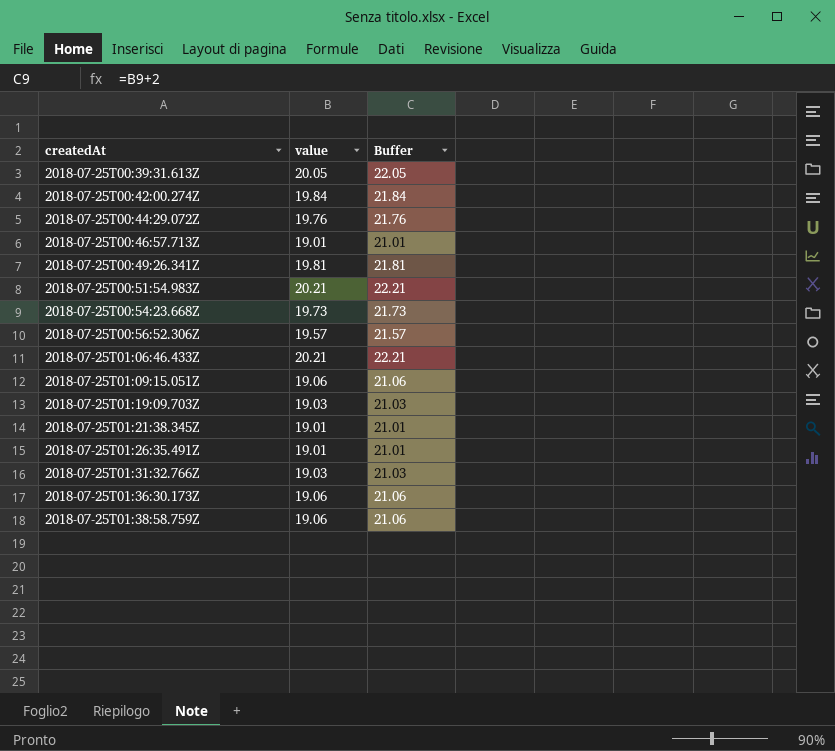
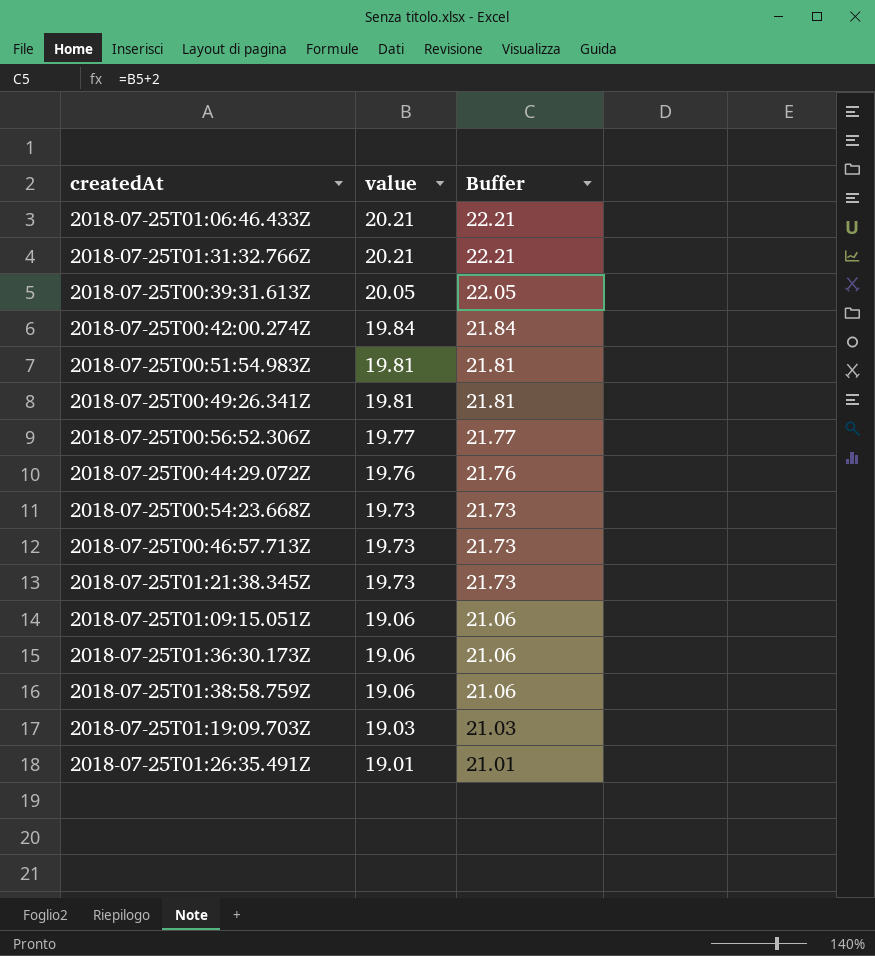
row order: createdAt ascending -> value descending
2018-07-25T01:31:32.766Z | value: 19.03 -> 20.21
2018-07-25T01:31:32.766Z | Buffer: 21.03 -> 22.21
2018-07-25T00:51:54.983Z | value: 20.21 -> 19.81
2018-07-25T00:51:54.983Z | Buffer: 22.21 -> 21.81
2018-07-25T00:56:52.306Z | value: 19.57 -> 19.77
2018-07-25T00:56:52.306Z | Buffer: 21.57 -> 21.77
2018-07-25T00:46:57.713Z | value: 19.01 -> 19.73
2018-07-25T00:46:57.713Z | Buffer: 21.01 -> 21.73
2018-07-25T01:21:38.345Z | value: 19.01 -> 19.73
2018-07-25T01:21:38.345Z | Buffer: 21.01 -> 21.73

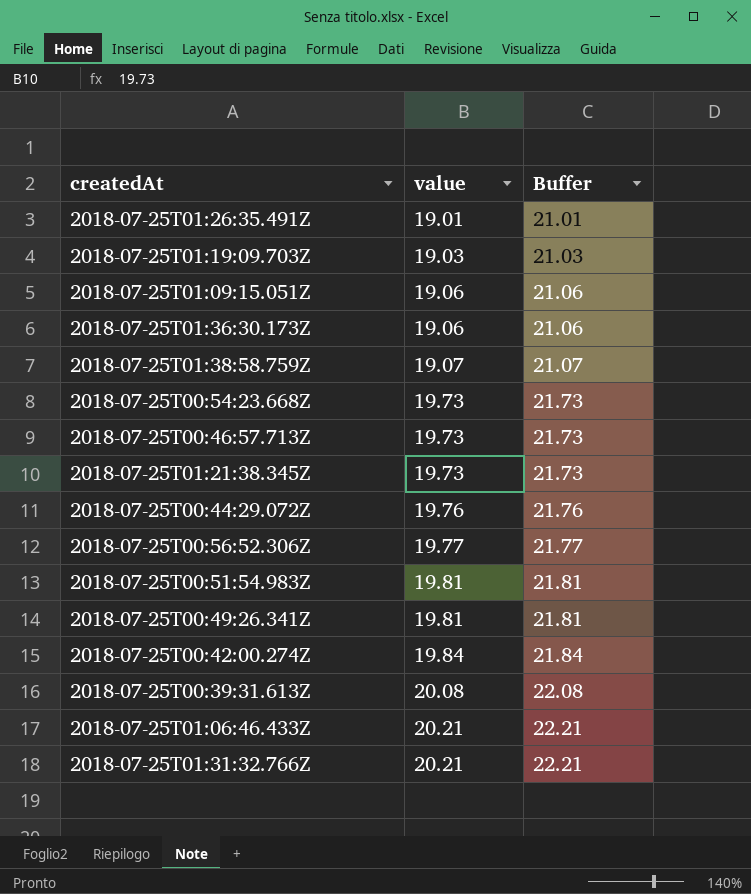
row order: value descending -> value ascending
2018-07-25T01:38:58.759Z | value: 19.06 -> 19.07
2018-07-25T01:38:58.759Z | Buffer: 21.06 -> 21.07
2018-07-25T00:39:31.613Z | value: 20.05 -> 20.08
2018-07-25T00:39:31.613Z | Buffer: 22.05 -> 22.08

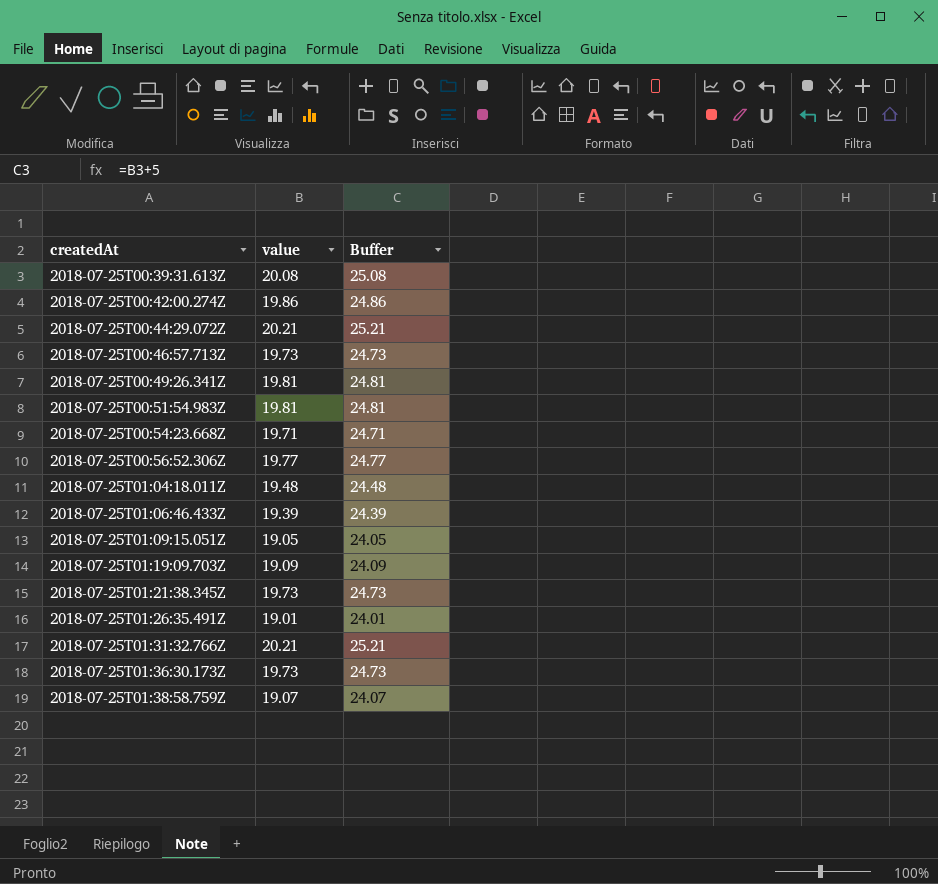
row order: value ascending -> createdAt ascending
column Buffer | formula: [value] + 2 -> [value] + 5
2018-07-25T00:42:00.274Z | value: 19.84 -> 19.86
2018-07-25T00:44:29.072Z | value: 19.76 -> 20.21
2018-07-25T00:54:23.668Z | value: 19.73 -> 19.71
row 2018-07-25T01:04:18.011Z: none -> 19.48 | 24.48
2018-07-25T01:06:46.433Z | value: 20.21 -> 19.39
2018-07-25T01:09:15.051Z | value: 19.06 -> 19.05
2018-07-25T01:19:09.703Z | value: 19.03 -> 19.09
2018-07-25T01:36:30.173Z | value: 19.06 -> 19.73

